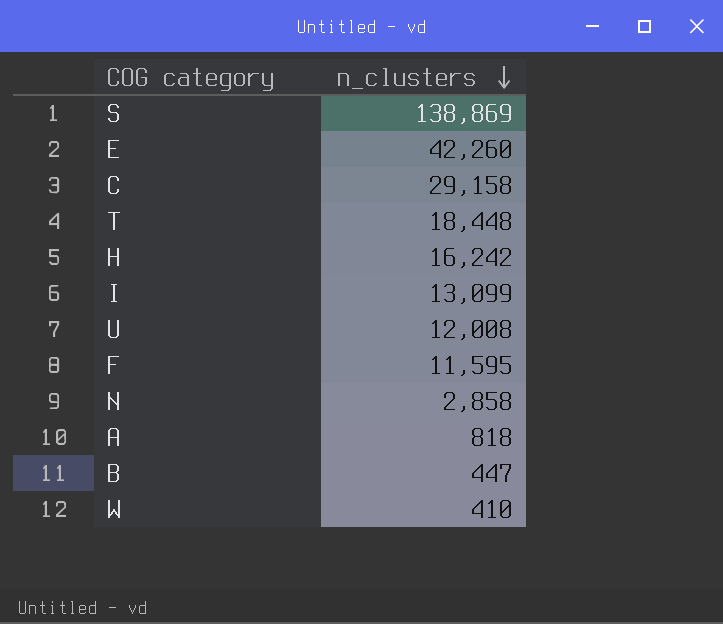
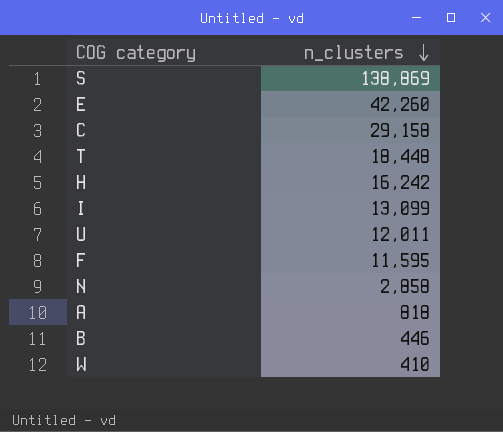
U | n_clusters: 12,008 -> 12,011
B | n_clusters: 447 -> 446

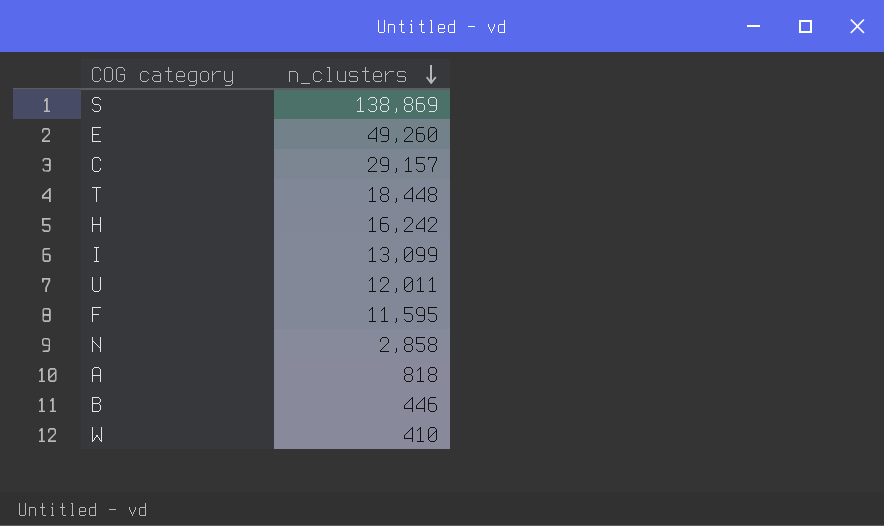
E | n_clusters: 42,260 -> 49,260
C | n_clusters: 29,158 -> 29,157

